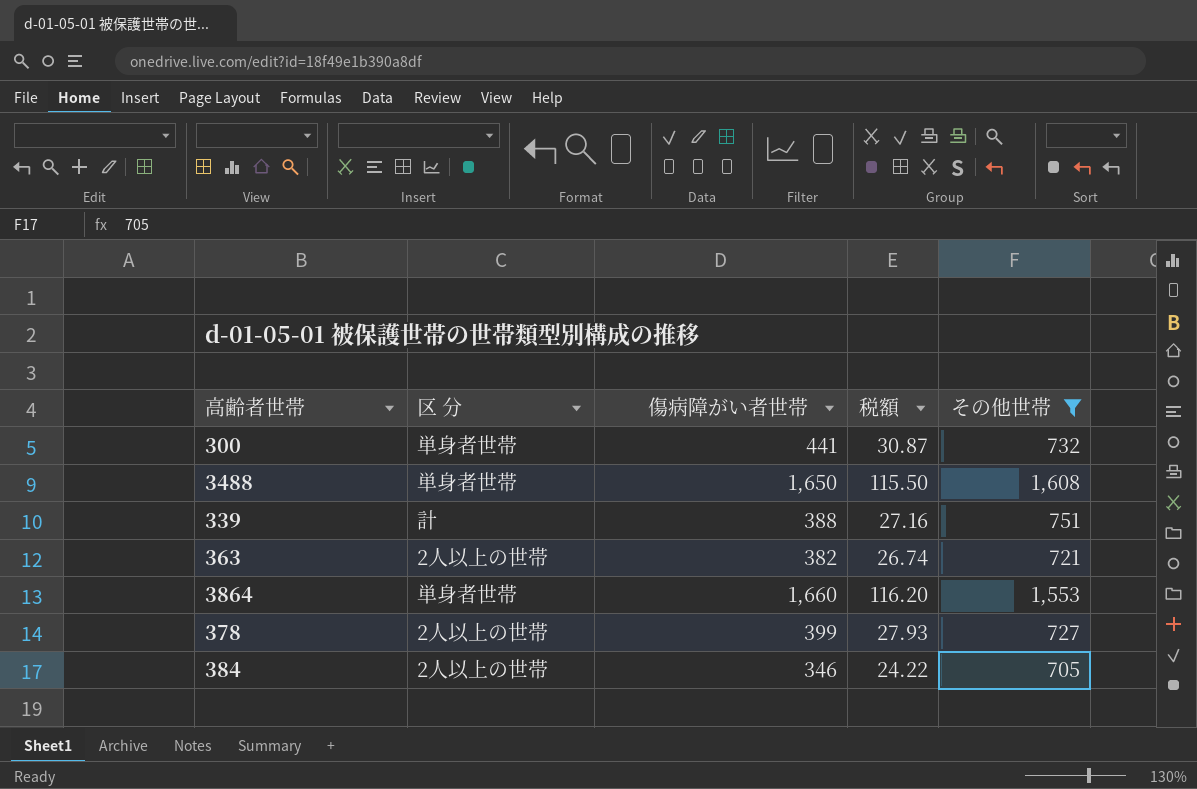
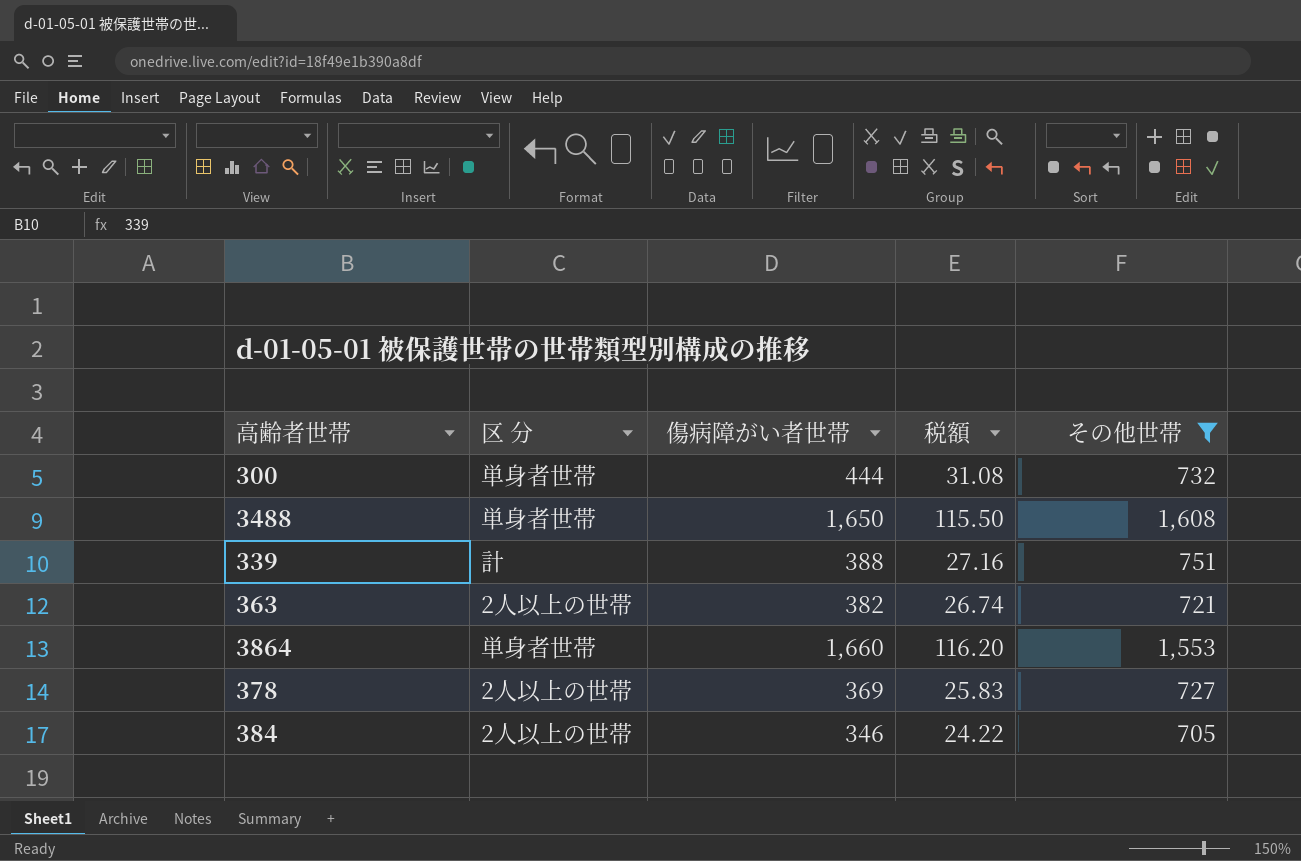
300 | 傷病障がい者世帯: 441 -> 444
300 | 税額: 30.87 -> 31.08
378 | 傷病障がい者世帯: 399 -> 369
378 | 税額: 27.93 -> 25.83

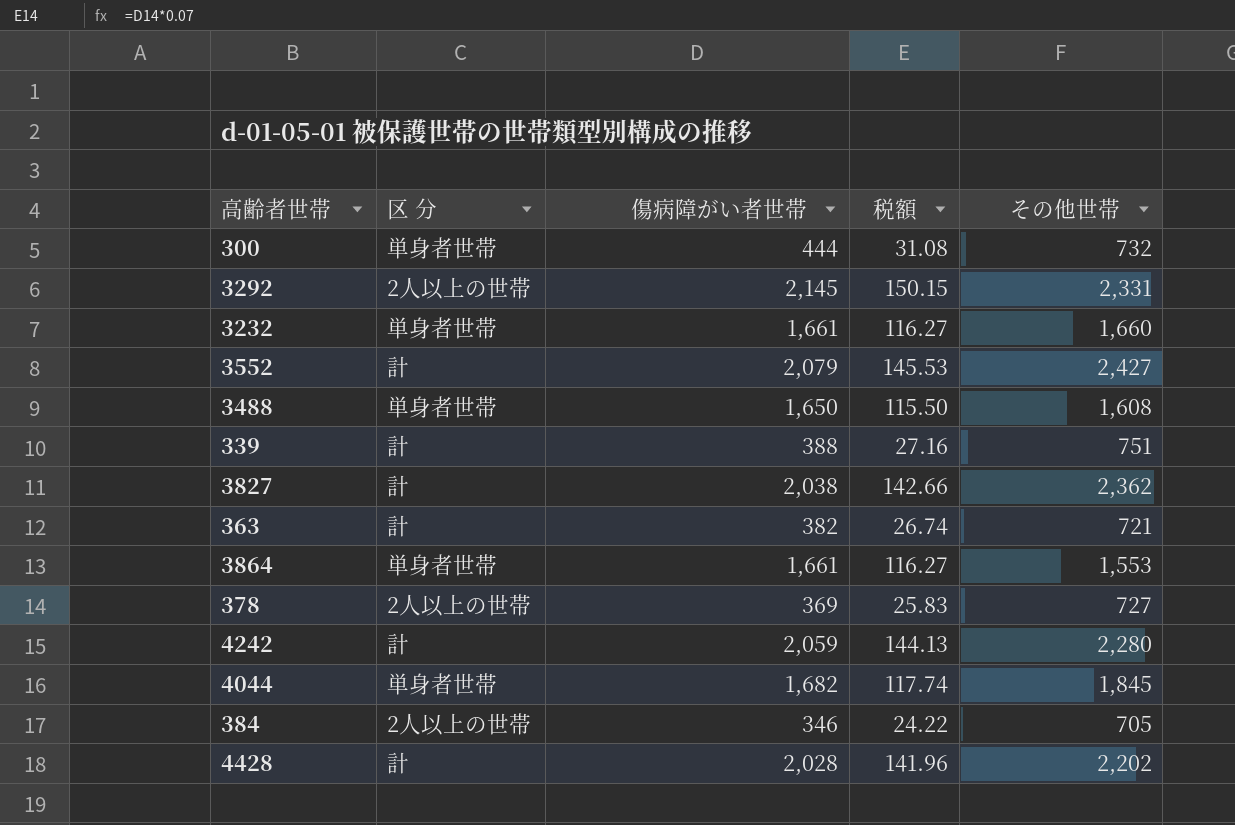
filter: その他世帯 <= 1,608 -> none
363 | 区 分: 2人以上の世帯 -> 計
3864 | 傷病障がい者世帯: 1,660 -> 1,661
3864 | 税額: 116.20 -> 116.27

